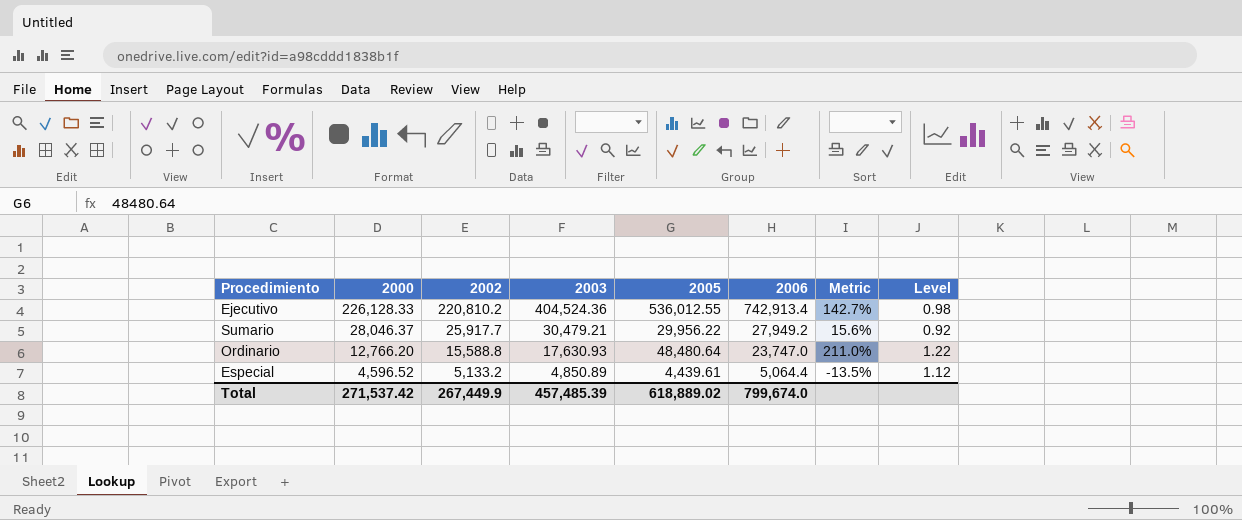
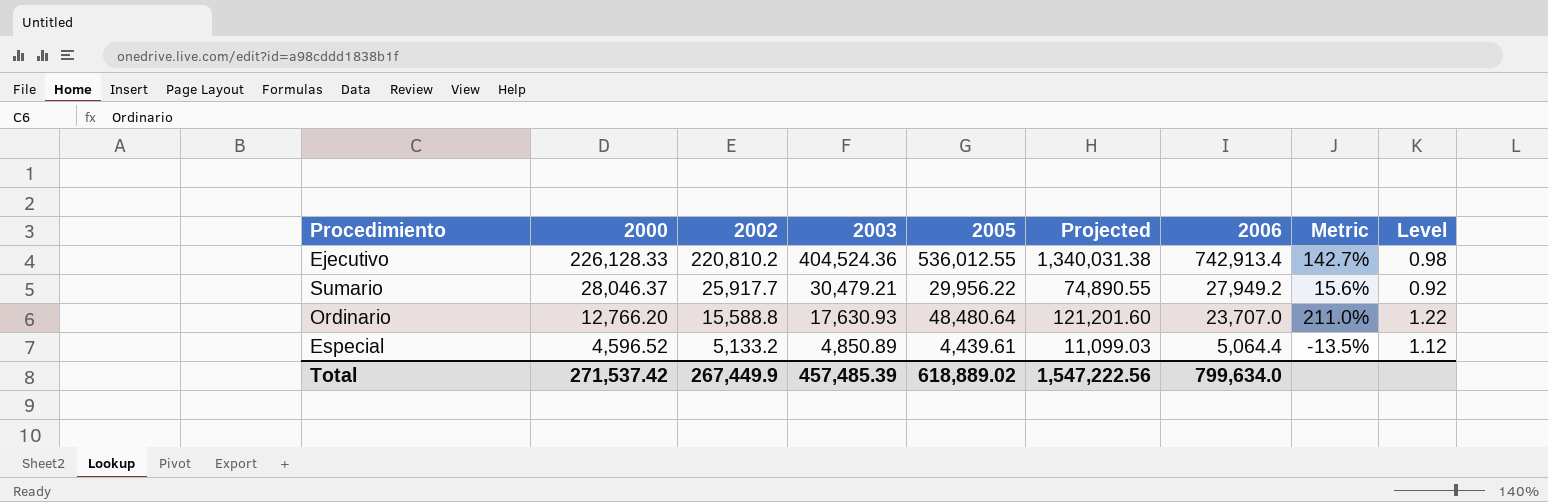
column Projected | formula: none -> [2005] * 2.5
Ordinario | 2006: 23,747.0 -> 23,707.0
Total | 2006: 799,674.0 -> 799,634.0

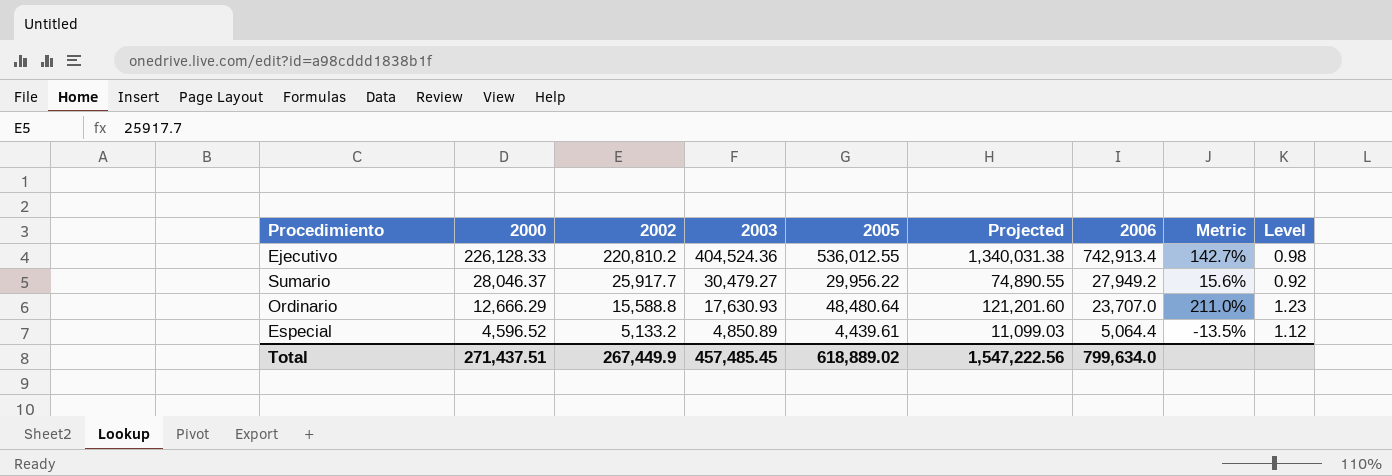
Sumario | 2003: 30,479.21 -> 30,479.27
Ordinario | 2000: 12,766.20 -> 12,666.29
Ordinario | Level: 1.22 -> 1.23
Total | 2000: 271,537.42 -> 271,437.51
Total | 2003: 457,485.39 -> 457,485.45

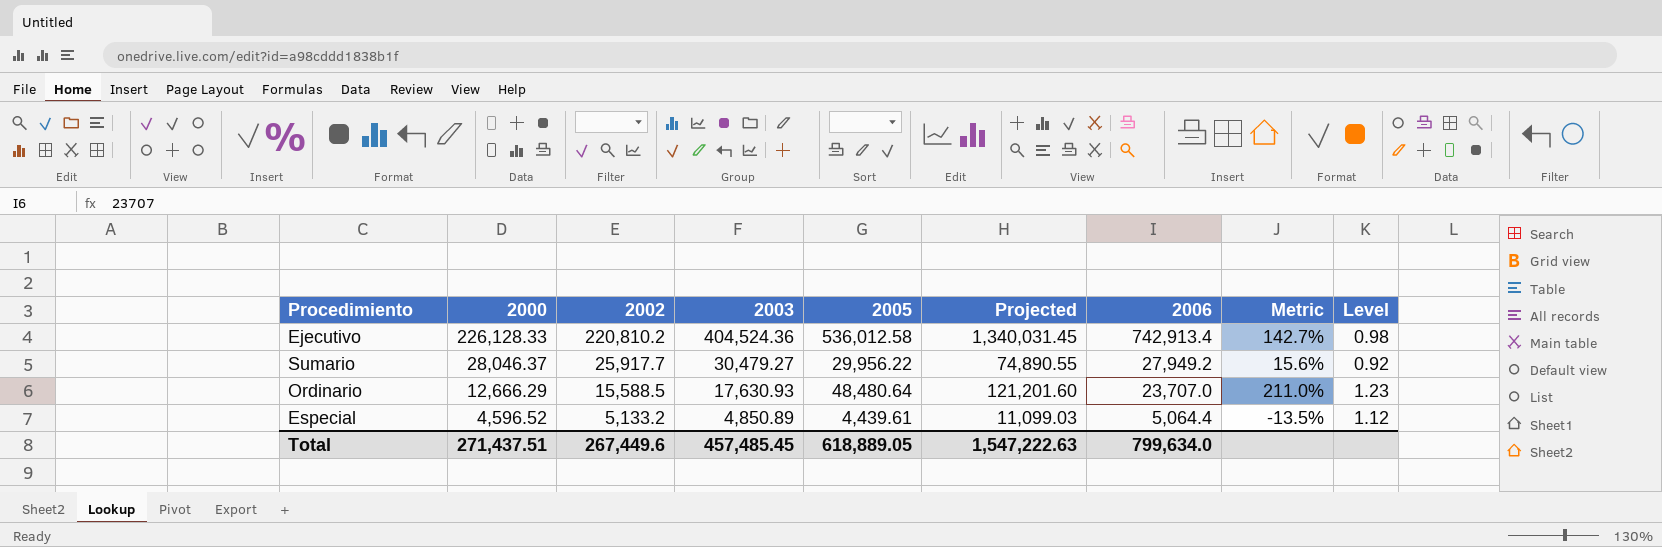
Ejecutivo | 2005: 536,012.55 -> 536,012.58
Ejecutivo | Projected: 1,340,031.38 -> 1,340,031.45
Ordinario | 2002: 15,588.8 -> 15,588.5
Total | 2002: 267,449.9 -> 267,449.6
Total | 2005: 618,889.02 -> 618,889.05
Total | Projected: 1,547,222.56 -> 1,547,222.63

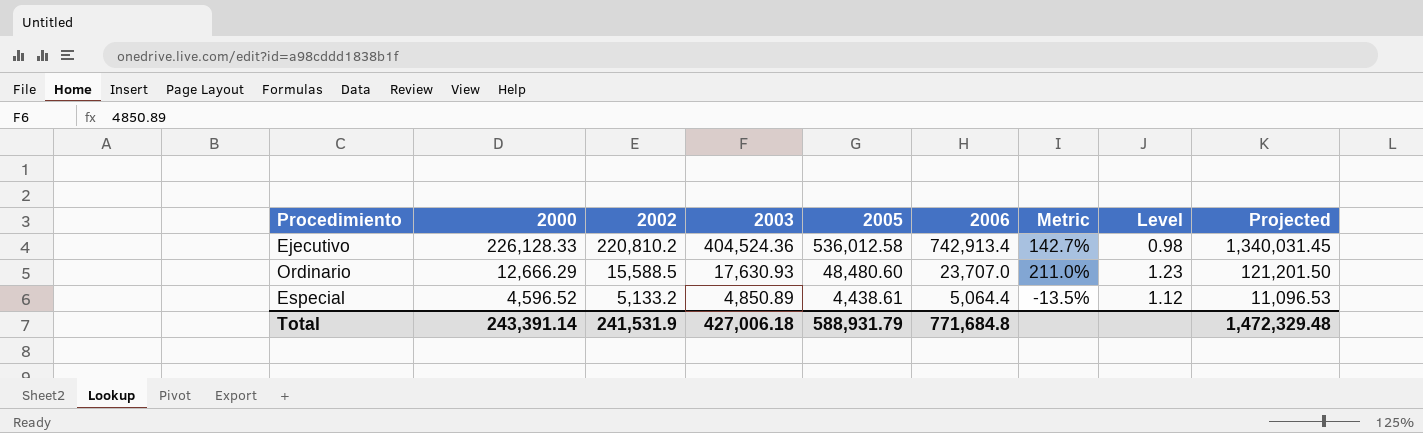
column Projected | position: 6 -> 9
row Sumario: 28,046.37 | 25,917.7 | 30,479.27 | 29,956.22 | 74,890.55 | 27,949.2 | 15.6% | 0.92 -> none
Ordinario | 2005: 48,480.64 -> 48,480.60
Ordinario | Projected: 121,201.60 -> 121,201.50
Especial | 2005: 4,439.61 -> 4,438.61
Especial | Projected: 11,099.03 -> 11,096.53
Total | 2000: 271,437.51 -> 243,391.14
Total | 2002: 267,449.6 -> 241,531.9
Total | 2003: 457,485.45 -> 427,006.18
Total | 2005: 618,889.05 -> 588,931.79
Total | 2006: 799,634.0 -> 771,684.8
Total | Projected: 1,547,222.63 -> 1,472,329.48

